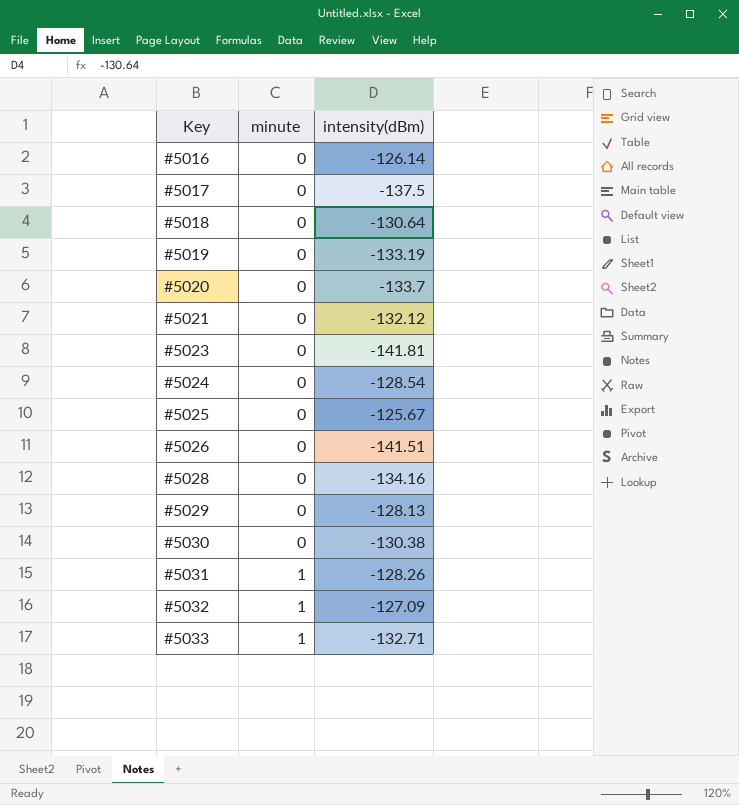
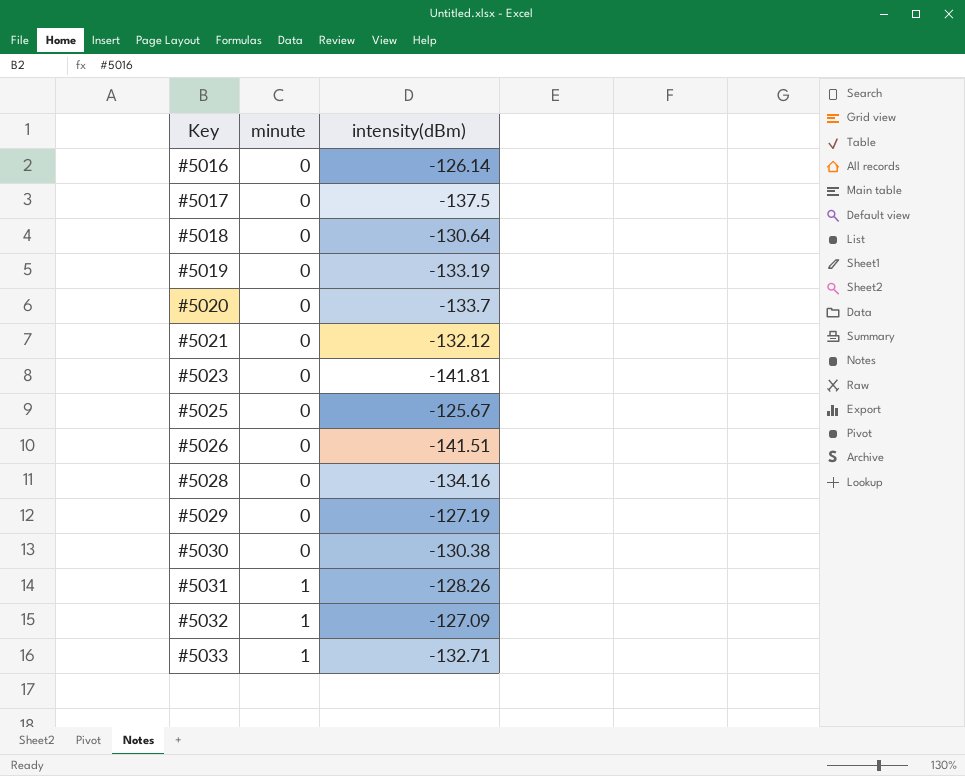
row #5024: 0 | -128.54 -> none
#5029 | intensity(dBm): -128.13 -> -127.19

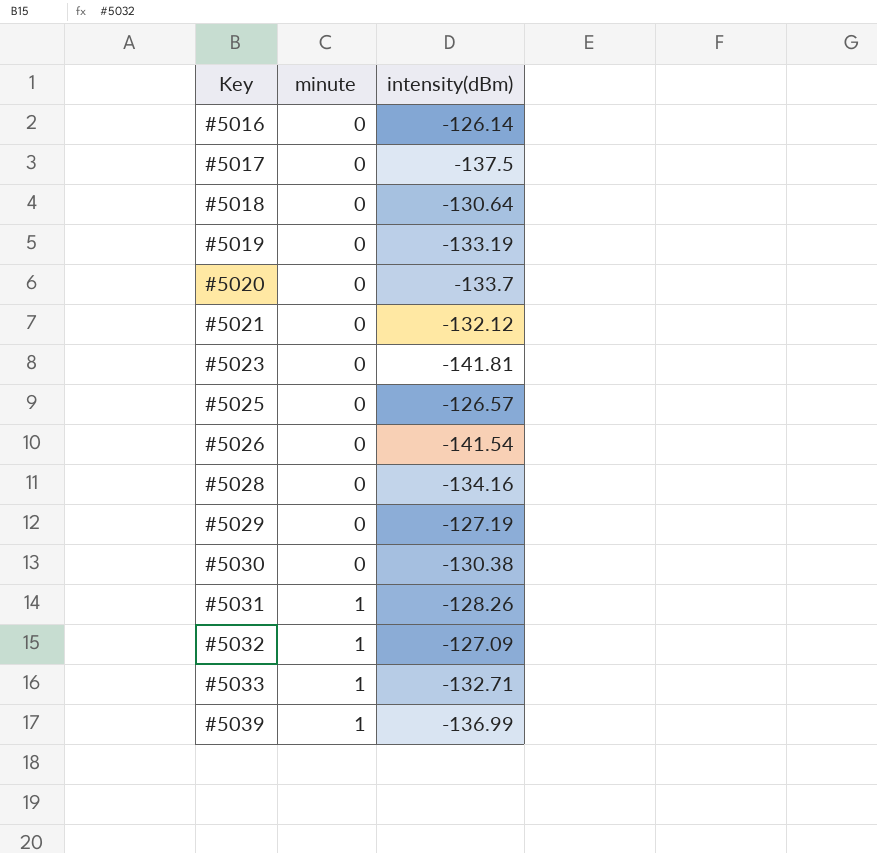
#5025 | intensity(dBm): -125.67 -> -126.57
#5026 | intensity(dBm): -141.51 -> -141.54
row #5039: none -> 1 | -136.99

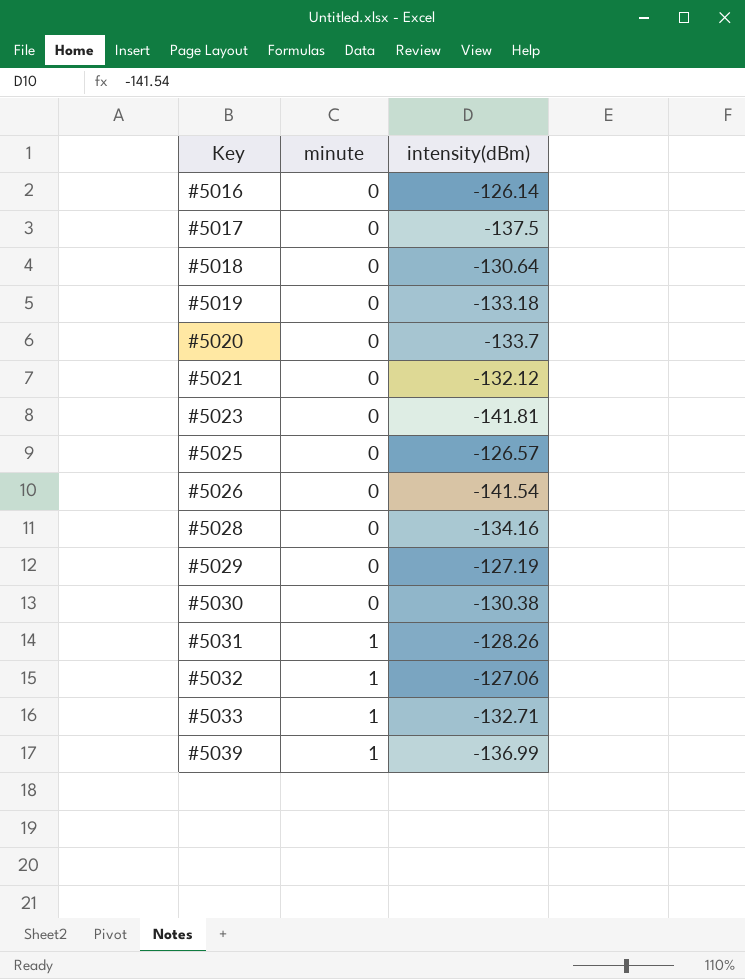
#5019 | intensity(dBm): -133.19 -> -133.18
#5032 | intensity(dBm): -127.09 -> -127.06

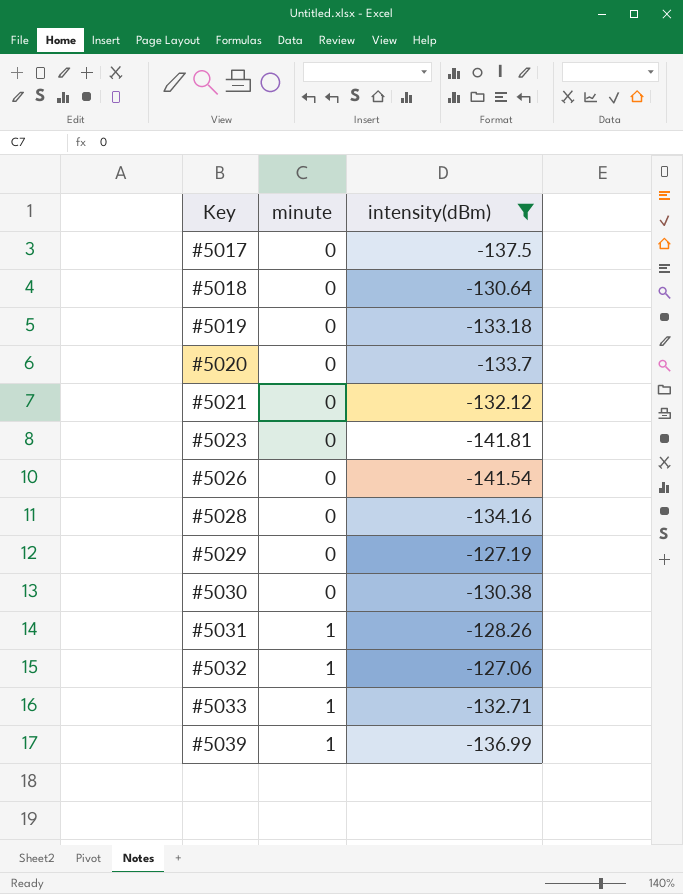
filter: none -> intensity(dBm) <= -127.06

